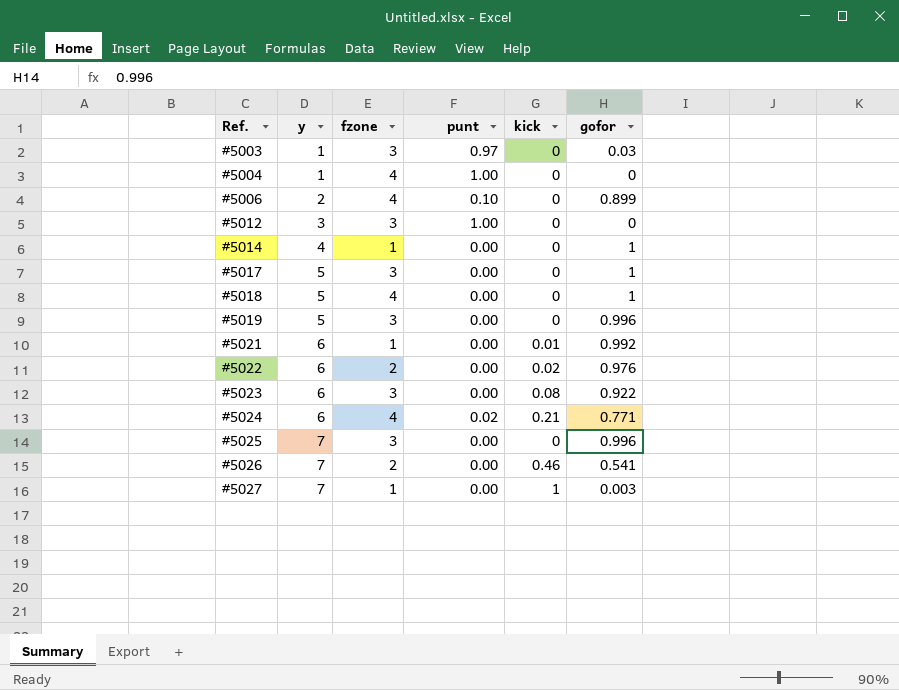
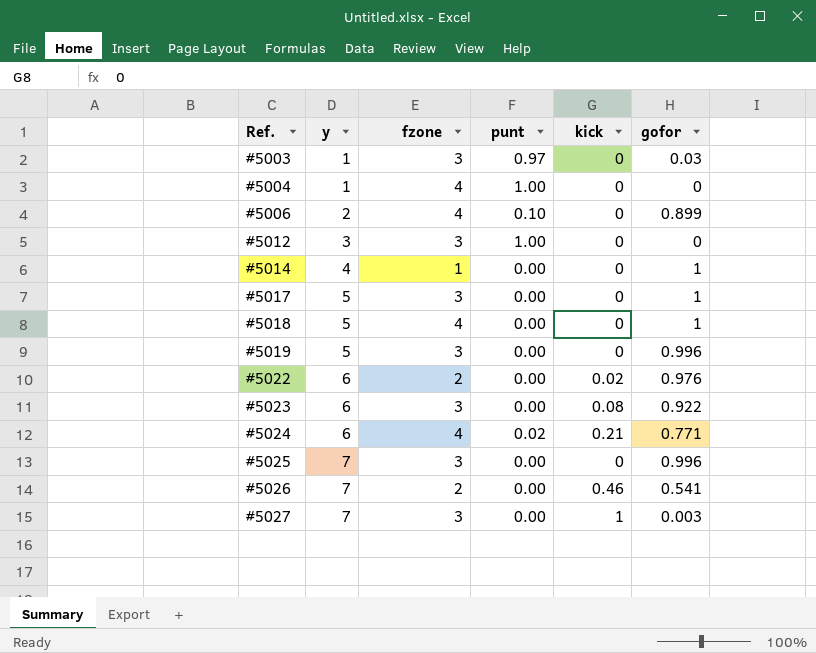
row #5021: 6 | 1 | 0.00 | 0.01 | 0.992 -> none
#5027 | fzone: 1 -> 3

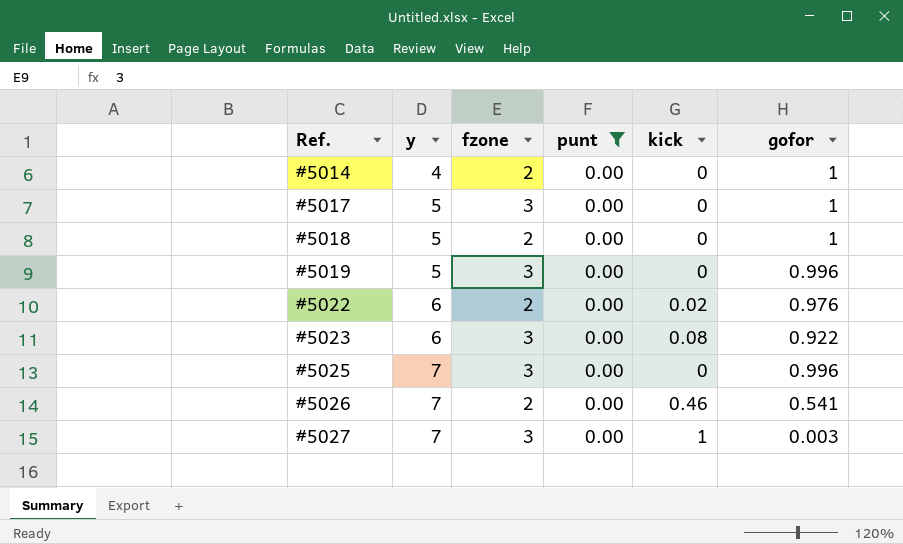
filter: none -> punt = 0.00
#5014 | fzone: 1 -> 2
#5018 | fzone: 4 -> 2

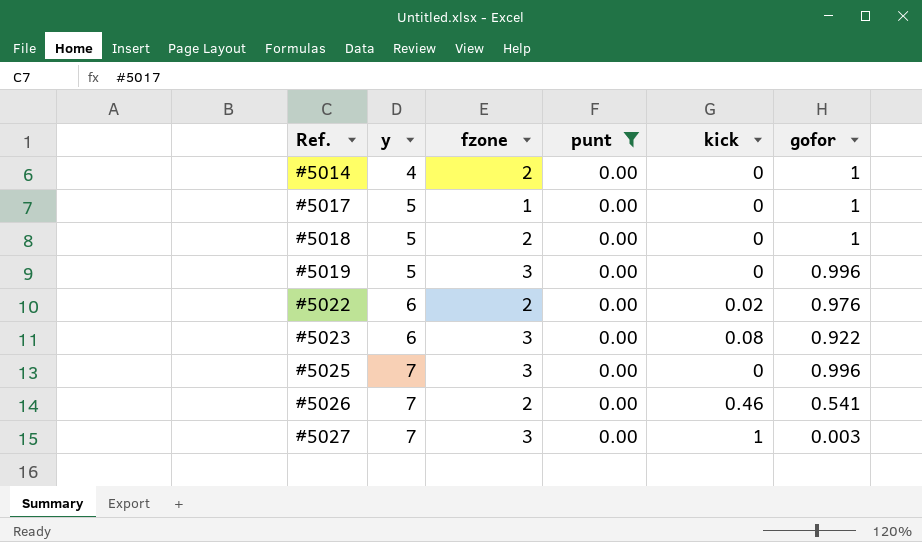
#5017 | fzone: 3 -> 1

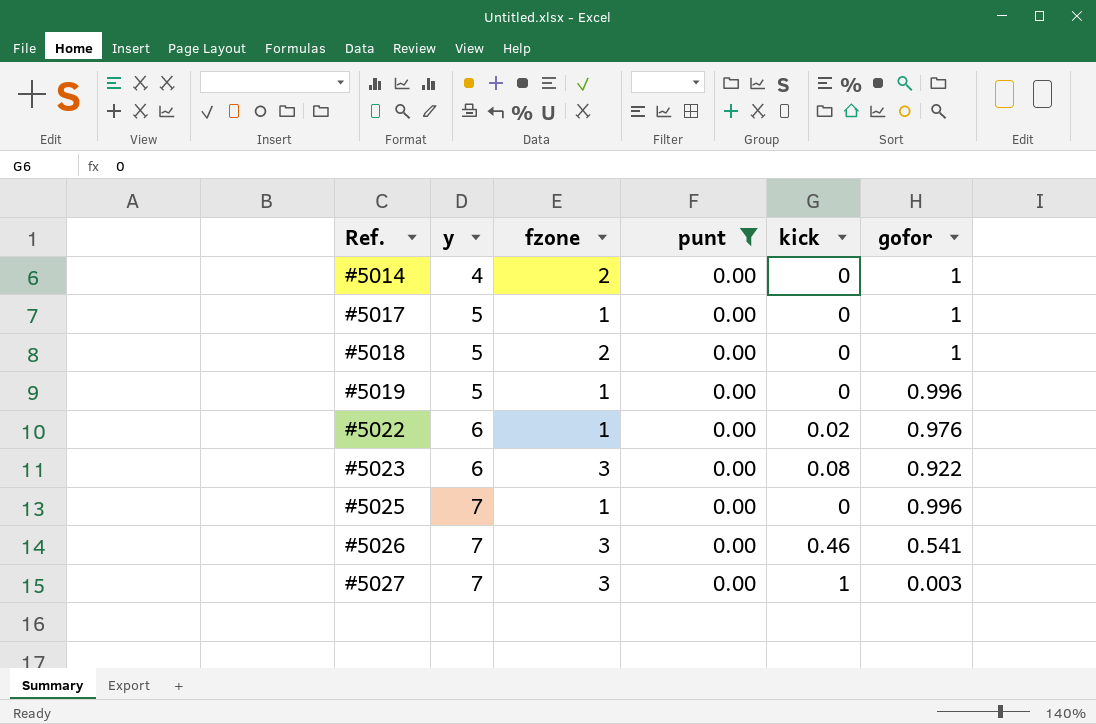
#5019 | fzone: 3 -> 1
#5022 | fzone: 2 -> 1
#5025 | fzone: 3 -> 1
#5026 | fzone: 2 -> 3

